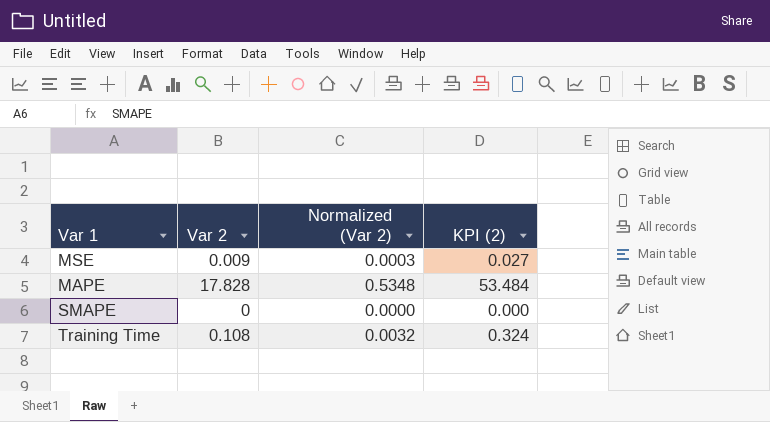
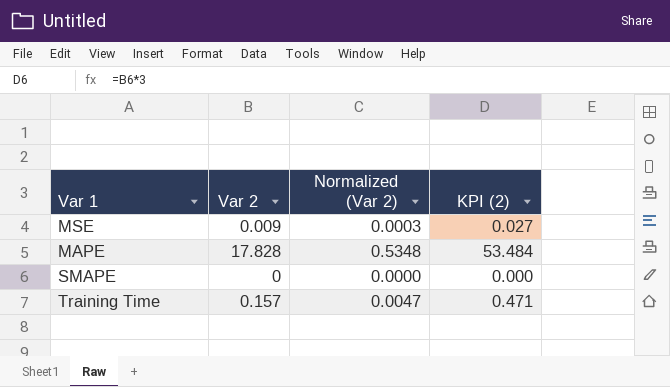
Training Time | Var 2: 0.108 -> 0.157
Training Time | Normalized (Var 2): 0.0032 -> 0.0047
Training Time | KPI (2): 0.324 -> 0.471

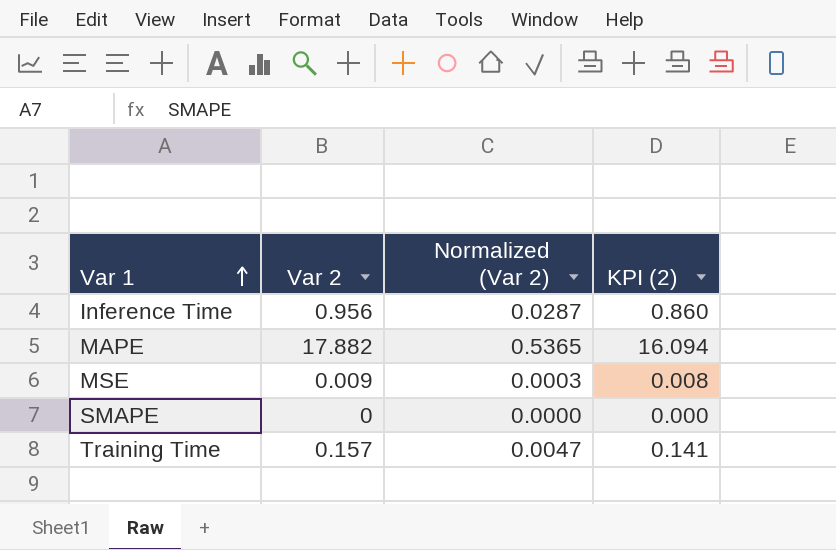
row order: none -> Var 1 ascending
column KPI (2) | formula: [Var 2] * 3 -> [Var 2] * 0.9
row Inference Time: none -> 0.956 | 0.0287 | 0.860
MAPE | Var 2: 17.828 -> 17.882
MAPE | Normalized (Var 2): 0.5348 -> 0.5365

